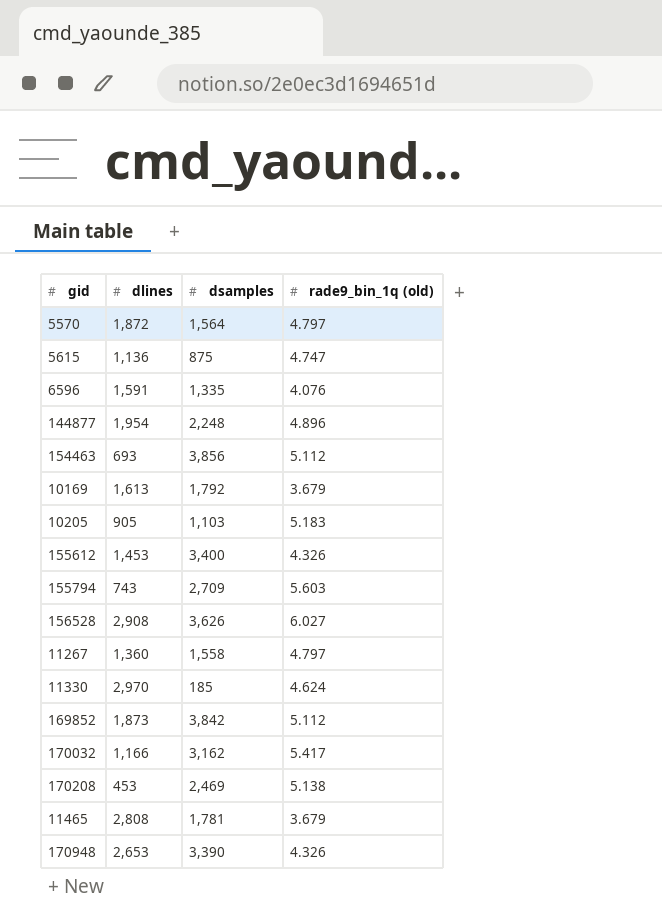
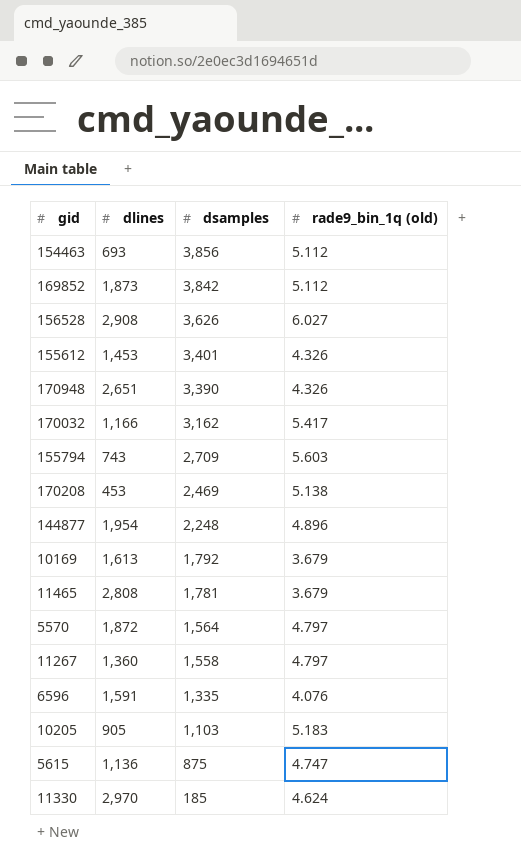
row order: none -> dsamples descending
155612 | dsamples: 3,400 -> 3,401
170948 | dlines: 2,653 -> 2,651

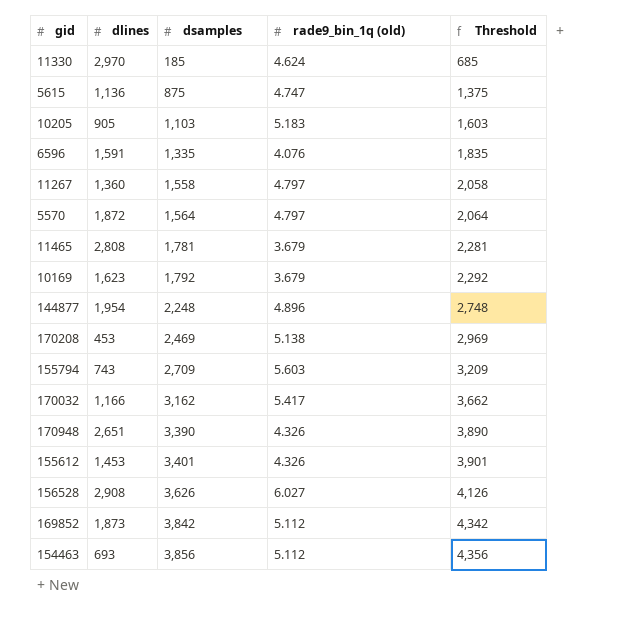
row order: dsamples descending -> dsamples ascending
column Threshold | formula: none -> [dsamples] + 500
10169 | dlines: 1,613 -> 1,623

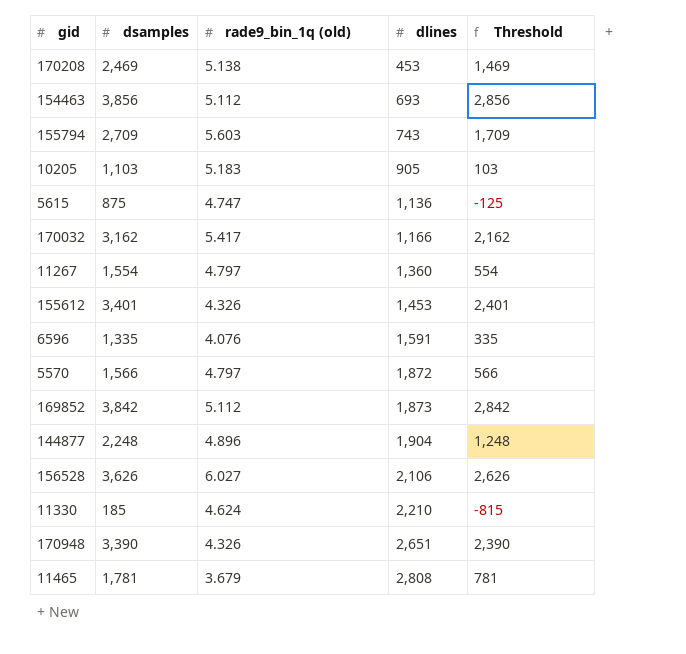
row order: dsamples ascending -> dlines ascending
column dlines | position: 2 -> 4
column Threshold | formula: [dsamples] + 500 -> [dsamples] - 1000
row 10169: 1,623 | 1,792 | 3.679 | 2,292 -> none
11267 | dsamples: 1,558 -> 1,554
5570 | dsamples: 1,564 -> 1,566
144877 | dlines: 1,954 -> 1,904
156528 | dlines: 2,908 -> 2,106
11330 | dlines: 2,970 -> 2,210

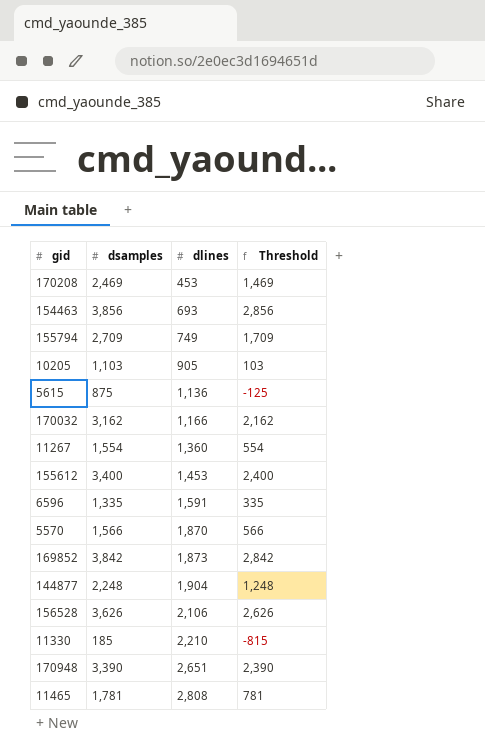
column rade9_bin_1q (old) | position: 3 -> none
155794 | dlines: 743 -> 749
155612 | dsamples: 3,401 -> 3,400
155612 | Threshold: 2,401 -> 2,400
5570 | dlines: 1,872 -> 1,870

